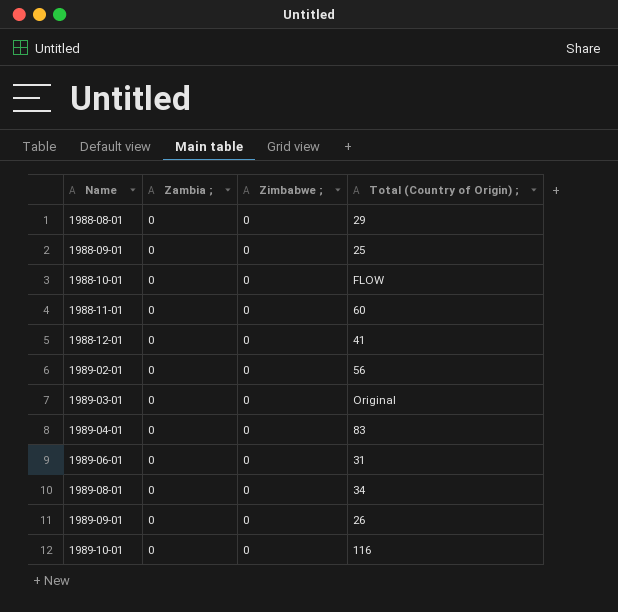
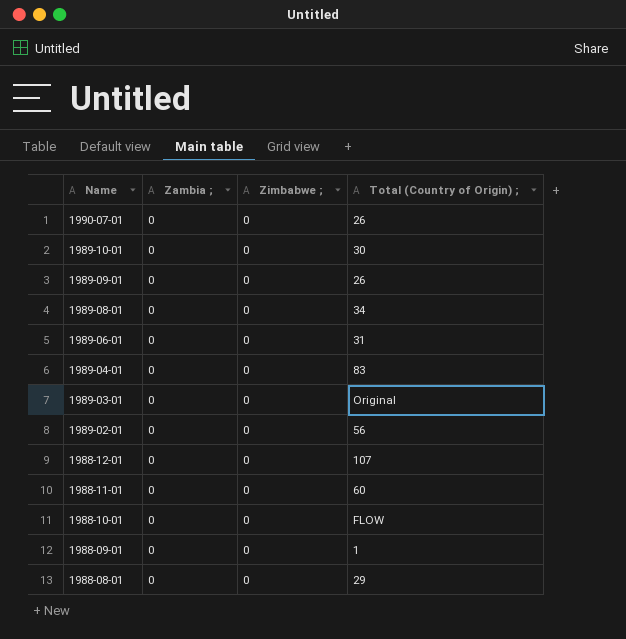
row order: Name ascending -> Name descending
row 1990-07-01: none -> 0 | 0 | 26
1989-10-01 | Total (Country of Origin) ;: 116 -> 30
1988-12-01 | Total (Country of Origin) ;: 41 -> 107
1988-09-01 | Total (Country of Origin) ;: 25 -> 1

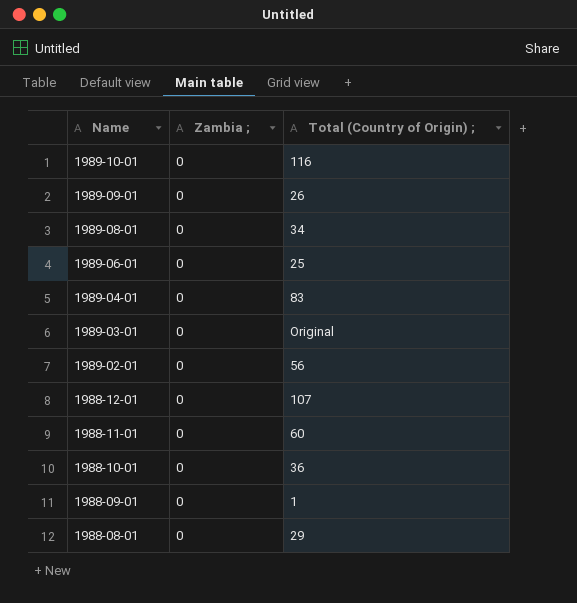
column Zimbabwe ; | position: 3 -> none
row 1990-07-01: 0 | 0 | 26 -> none
1989-10-01 | Total (Country of Origin) ;: 30 -> 116
1989-06-01 | Total (Country of Origin) ;: 31 -> 25
1988-10-01 | Total (Country of Origin) ;: FLOW -> 36

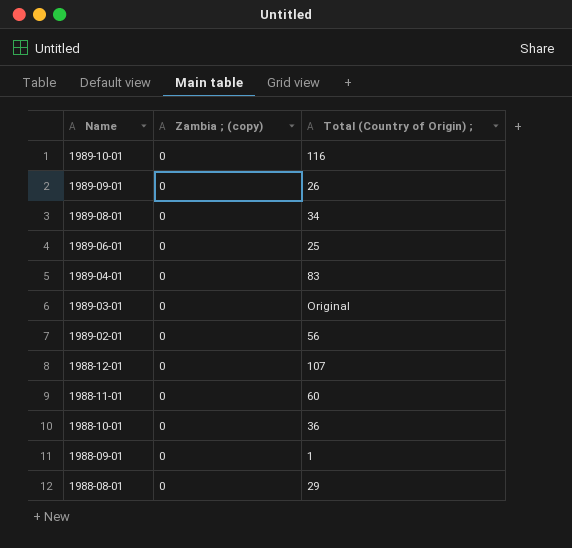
column name: Zambia ; -> Zambia ; (copy)

